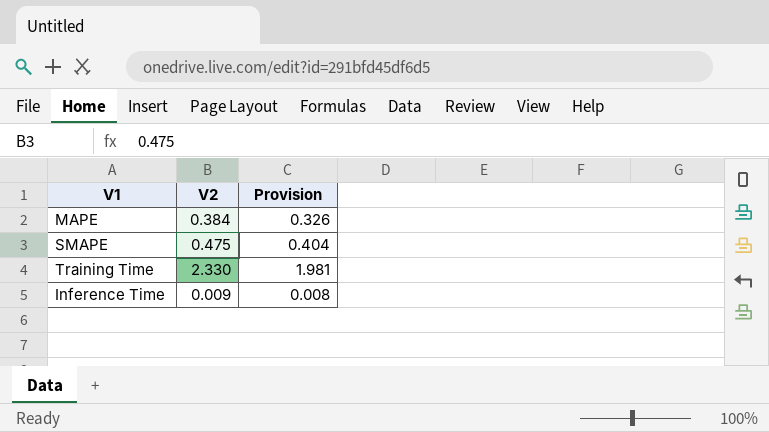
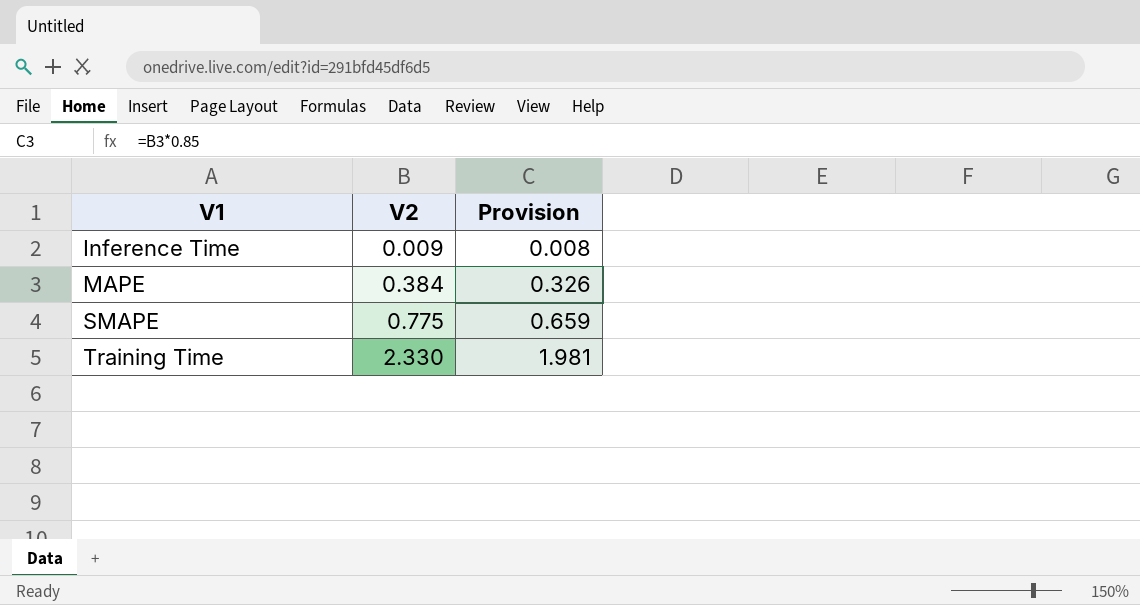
row order: none -> V1 ascending
SMAPE | V2: 0.475 -> 0.775
SMAPE | Provision: 0.404 -> 0.659

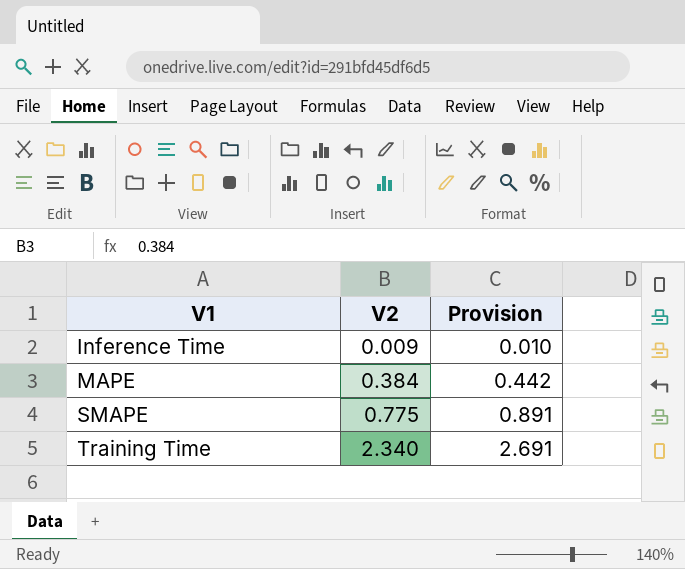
column Provision | formula: [V2] * 0.85 -> [V2] * 1.15
Training Time | V2: 2.330 -> 2.340

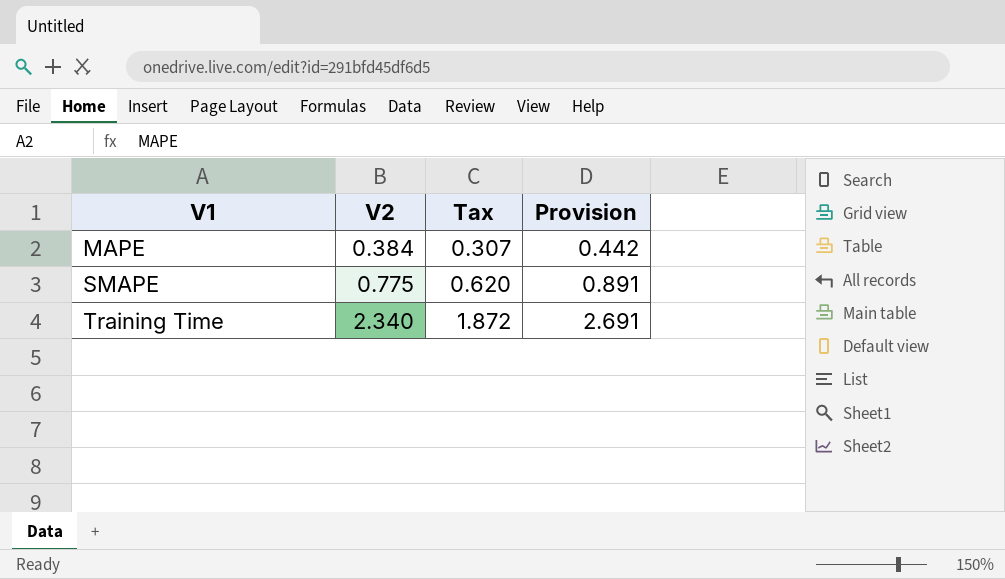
column Tax | formula: none -> [V2] * 0.8
row Inference Time: 0.009 | 0.010 -> none

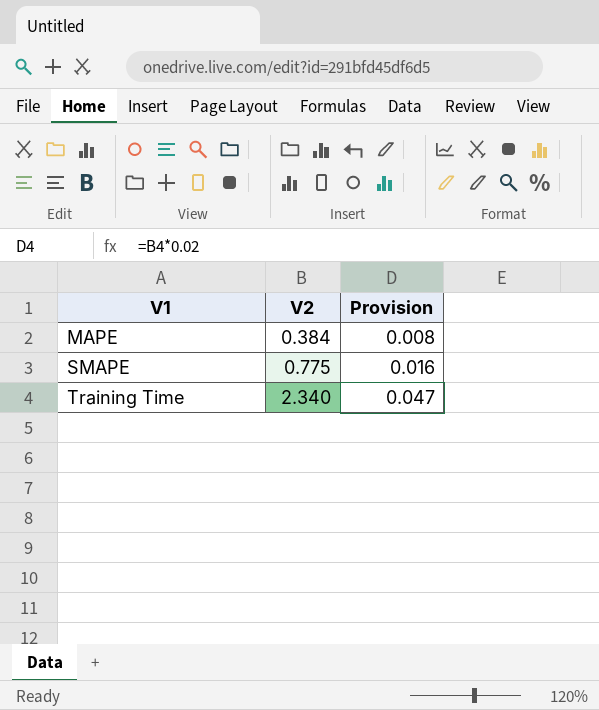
column Tax | formula: [V2] * 0.8 -> none
column Provision | formula: [V2] * 1.15 -> [V2] * 0.02

